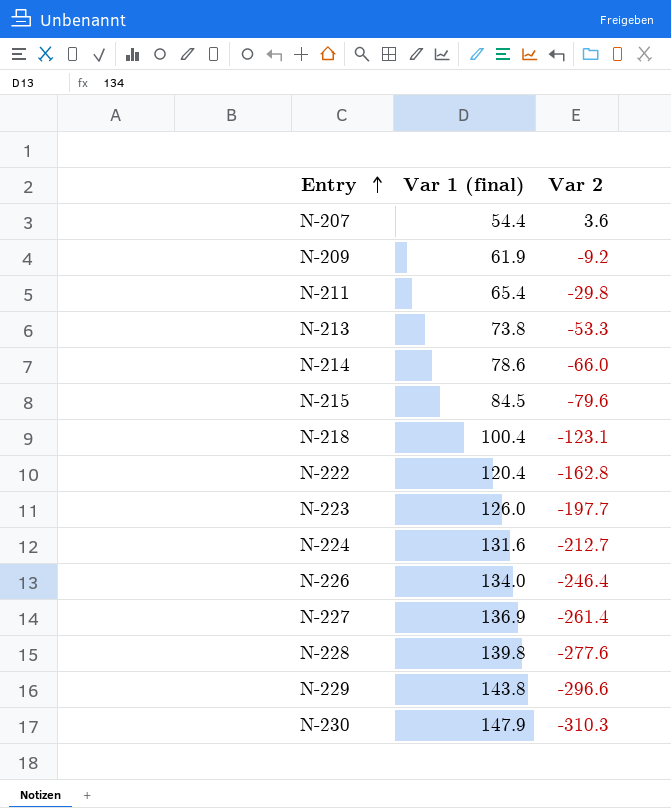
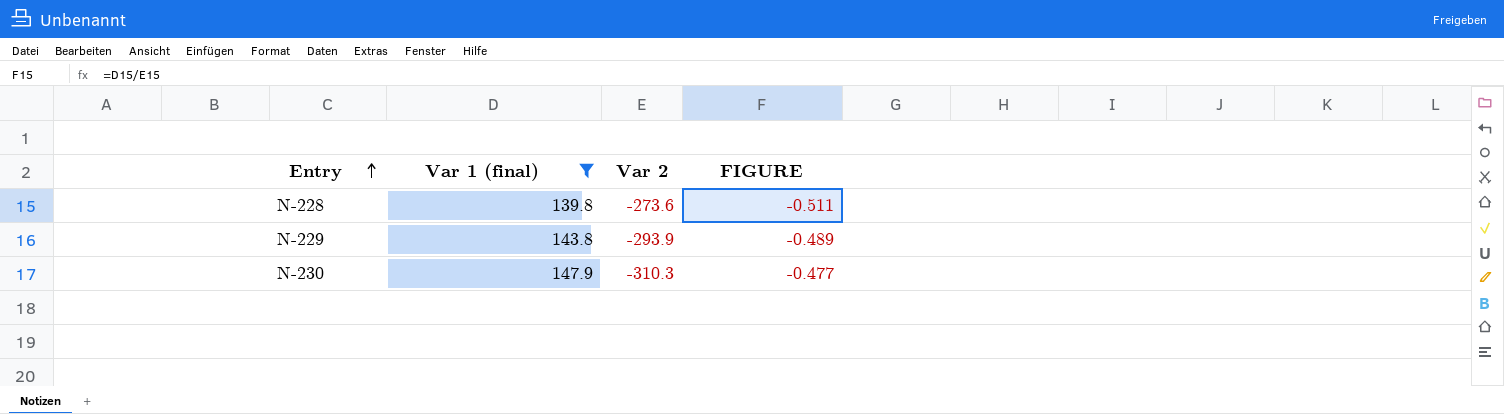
filter: none -> Var 1 (final) >= 139.8
column FIGURE | formula: none -> [Var 1 (final)] / [Var 2]
N-228 | Var 2: -277.6 -> -273.6
N-229 | Var 2: -296.6 -> -293.9

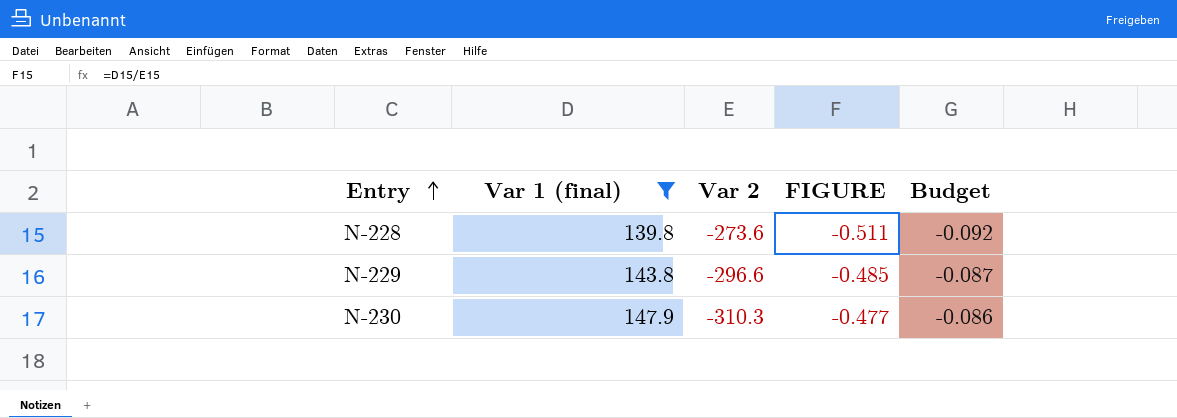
column Budget | formula: none -> [FIGURE] * 0.18
N-229 | Var 2: -293.9 -> -296.6
N-229 | FIGURE: -0.489 -> -0.485

